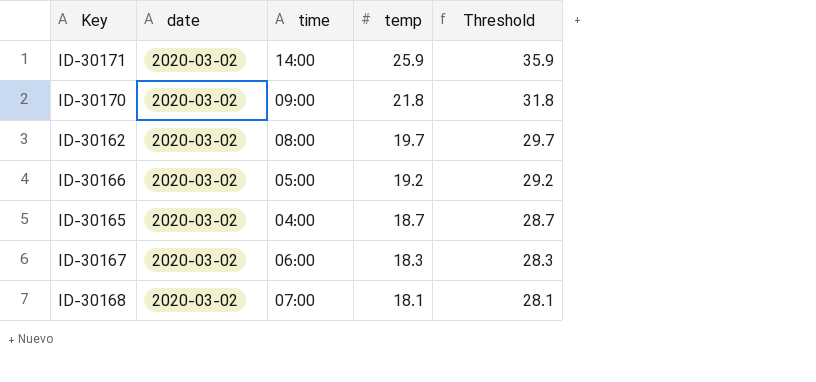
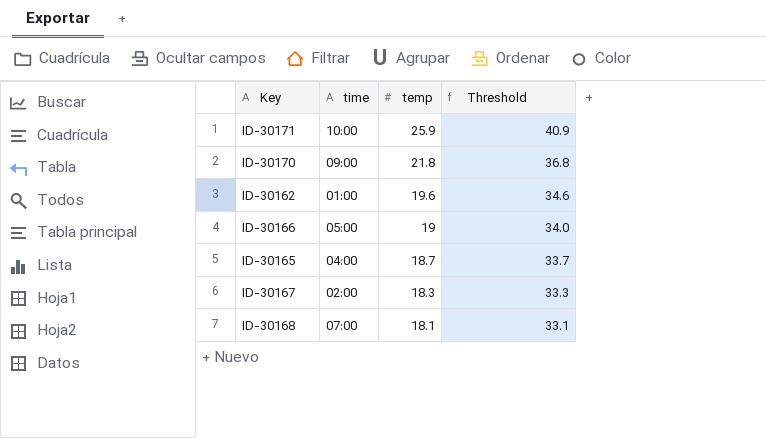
column date | position: 2 -> none
column Threshold | formula: [temp] + 10 -> [temp] + 15
ID-30171 | time: 14:00 -> 10:00
ID-30162 | time: 08:00 -> 01:00
ID-30162 | temp: 19.7 -> 19.6
ID-30166 | temp: 19.2 -> 19
ID-30167 | time: 06:00 -> 02:00

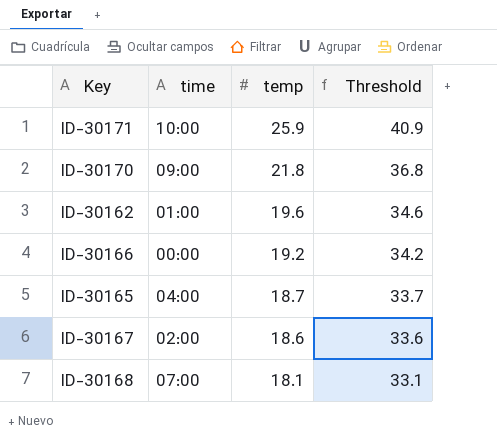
ID-30166 | time: 05:00 -> 00:00
ID-30166 | temp: 19 -> 19.2
ID-30166 | Threshold: 34.0 -> 34.2
ID-30167 | temp: 18.3 -> 18.6
ID-30167 | Threshold: 33.3 -> 33.6

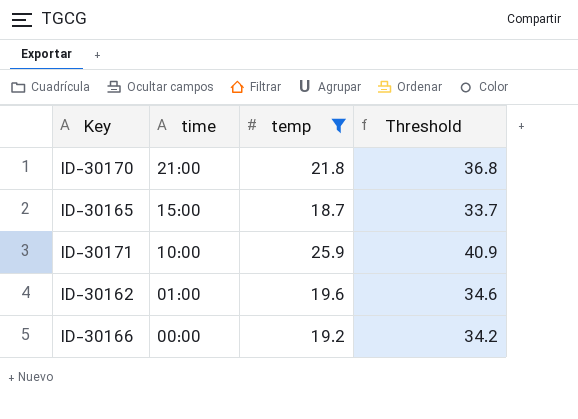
filter: none -> temp >= 18.7
row order: temp descending -> time descending
ID-30170 | time: 09:00 -> 21:00
ID-30165 | time: 04:00 -> 15:00

